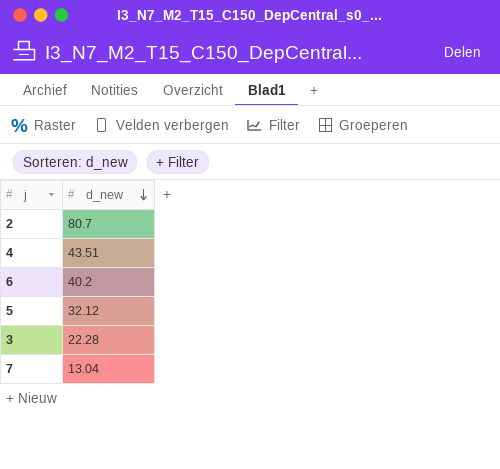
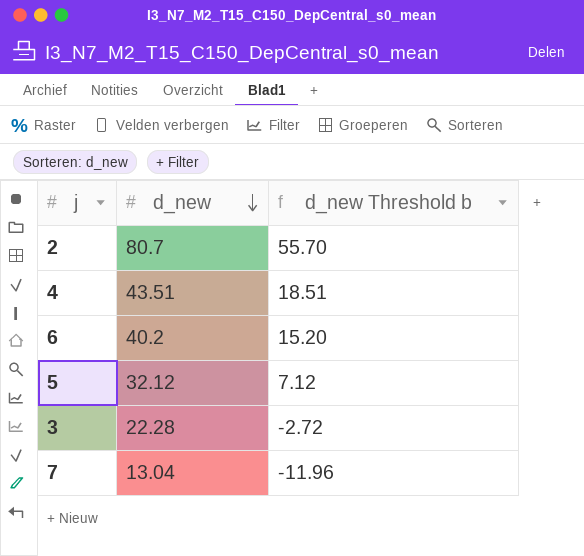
column d_new Threshold b | formula: none -> [d_new] - 25

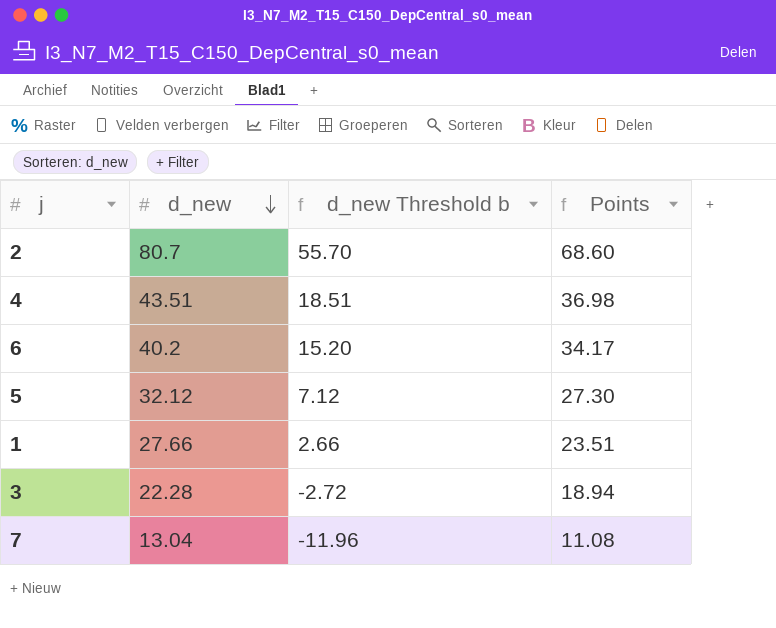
column Points | formula: none -> [d_new] * 0.85
row 1: none -> 27.66 | 2.66 | 23.51

